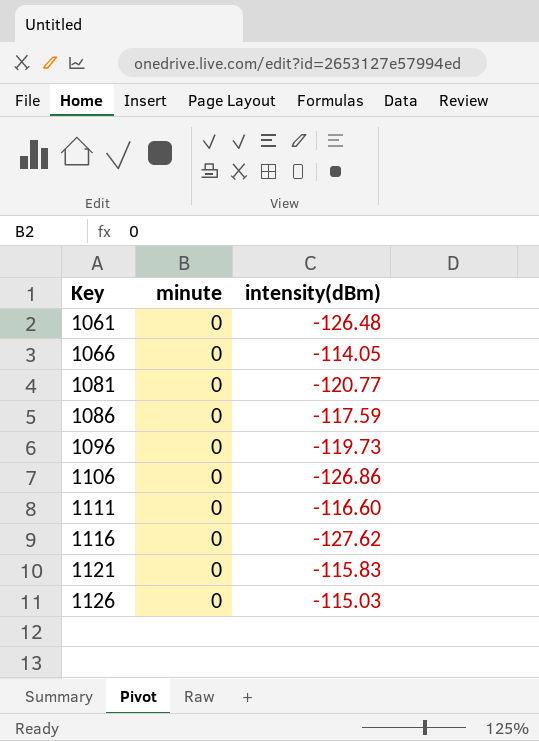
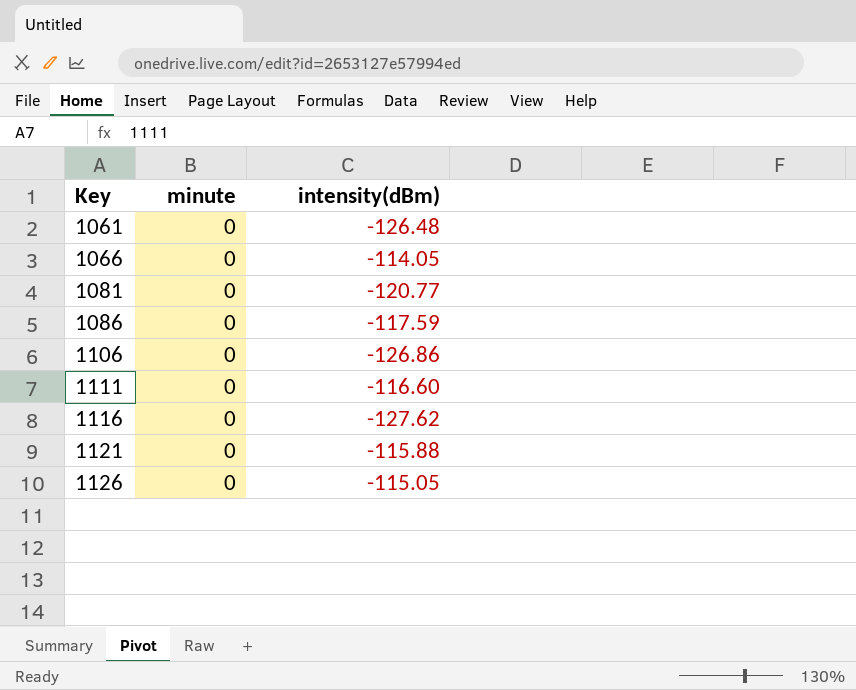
row 1096: 0 | -119.73 -> none
1121 | intensity(dBm): -115.83 -> -115.88
1126 | intensity(dBm): -115.03 -> -115.05

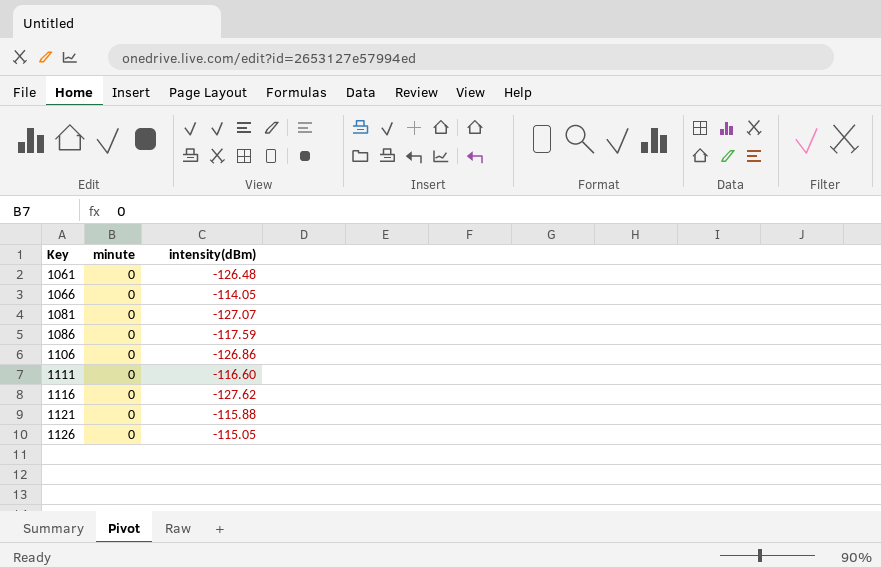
1081 | intensity(dBm): -120.77 -> -127.07

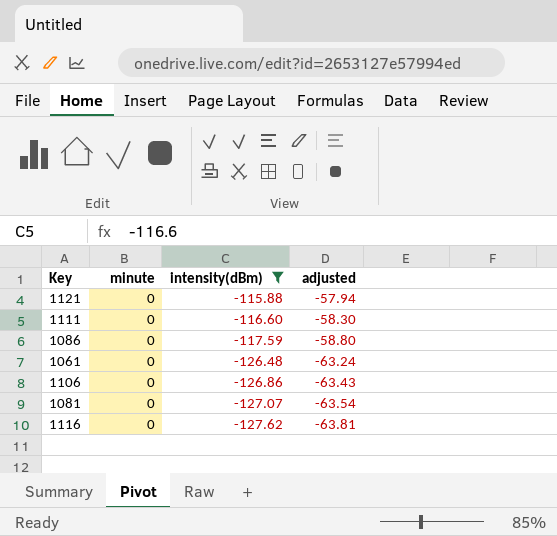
filter: none -> intensity(dBm) <= -115.88
row order: Key ascending -> intensity(dBm) descending
column adjusted | formula: none -> [intensity(dBm)] * 0.5

